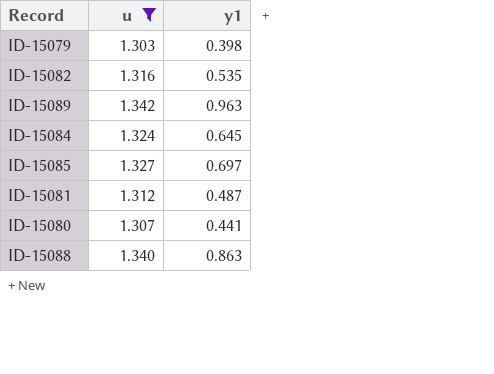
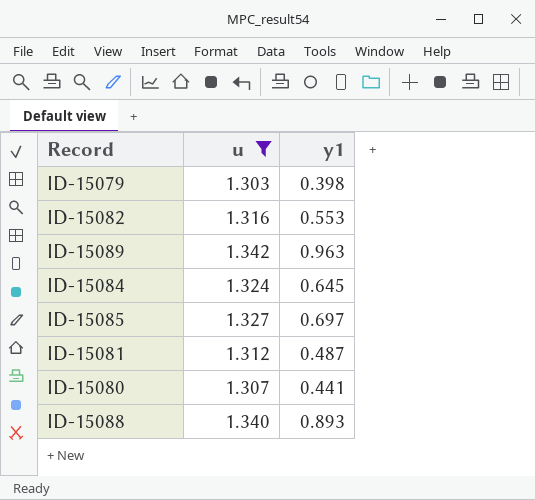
ID-15082 | y1: 0.535 -> 0.553
ID-15088 | y1: 0.863 -> 0.893

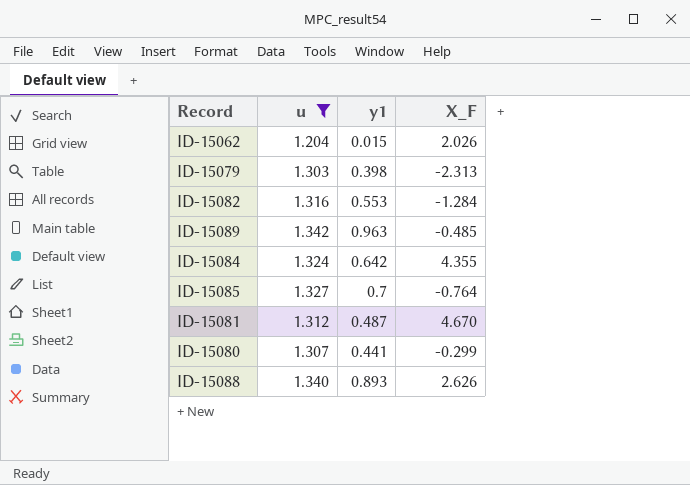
column X_F | position: none -> 4
row ID-15062: none -> 1.204 | 0.015 | 2.026
ID-15084 | y1: 0.645 -> 0.642
ID-15085 | y1: 0.697 -> 0.7

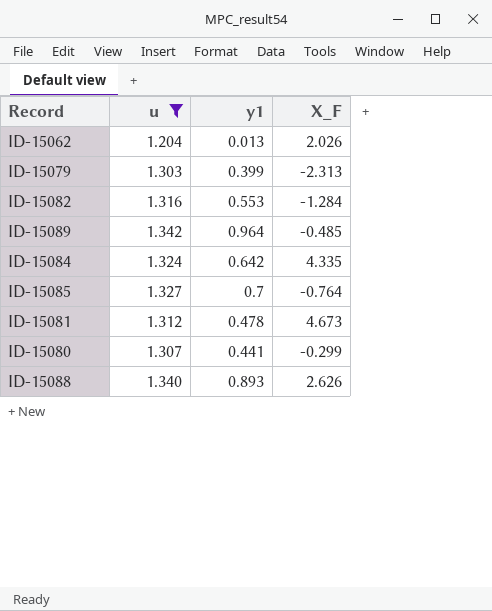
ID-15062 | y1: 0.015 -> 0.013
ID-15079 | y1: 0.398 -> 0.399
ID-15089 | y1: 0.963 -> 0.964
ID-15084 | X_F: 4.355 -> 4.335
ID-15081 | y1: 0.487 -> 0.478
ID-15081 | X_F: 4.670 -> 4.673

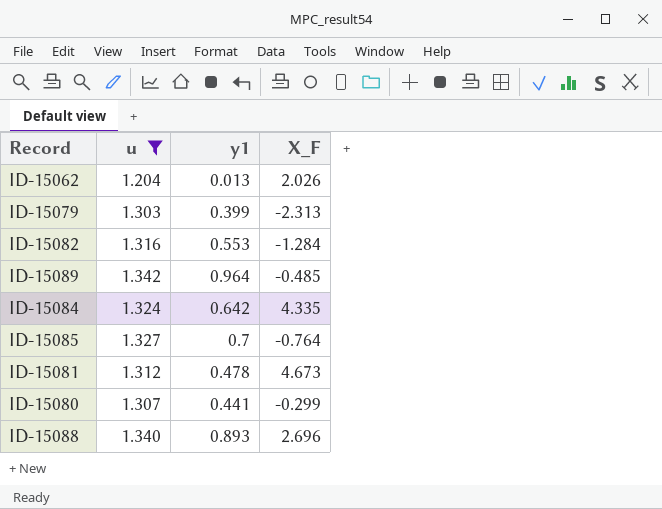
ID-15088 | X_F: 2.626 -> 2.696

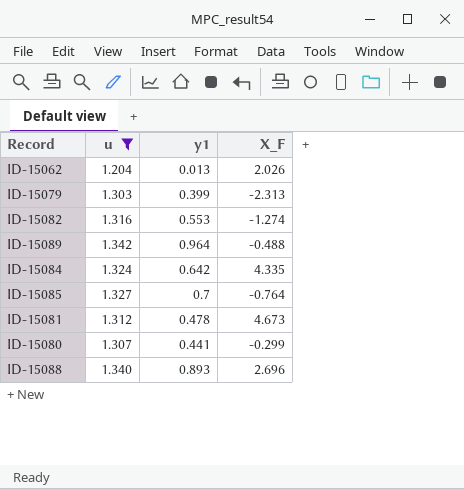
ID-15082 | X_F: -1.284 -> -1.274
ID-15089 | X_F: -0.485 -> -0.488

